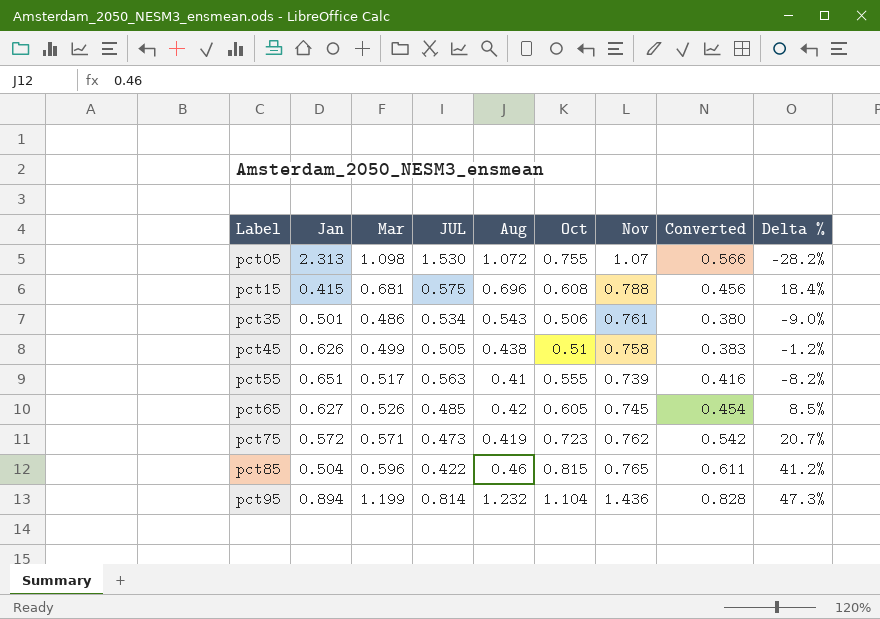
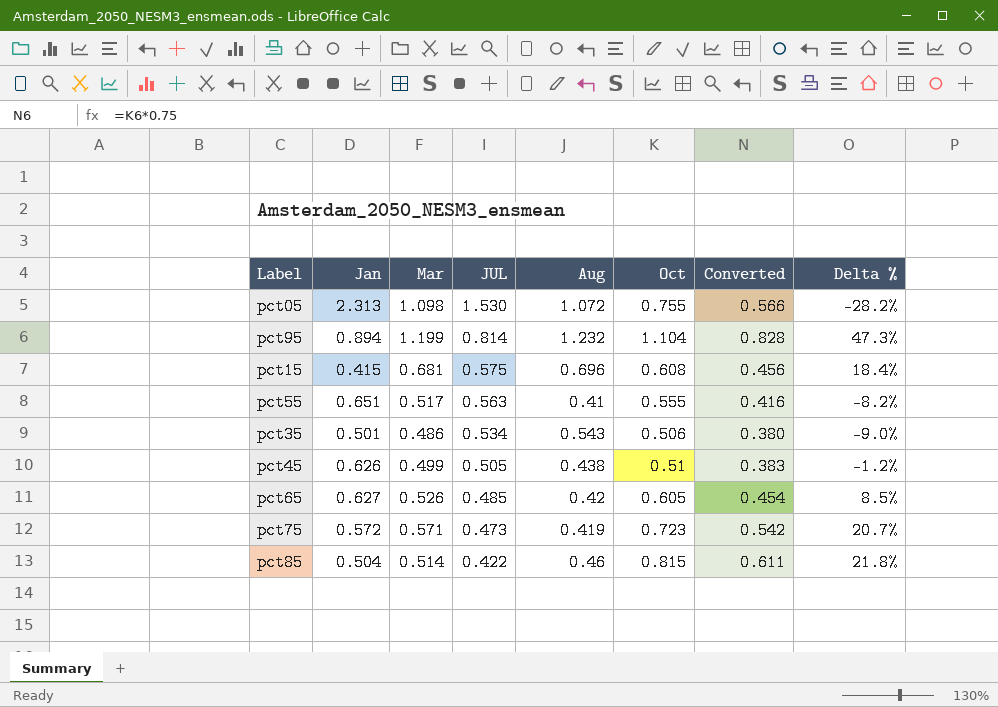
row order: Label ascending -> JUL descending
column Nov | position: 7 -> none
pct85 | Mar: 0.596 -> 0.514
pct85 | Delta %: 41.2% -> 21.8%

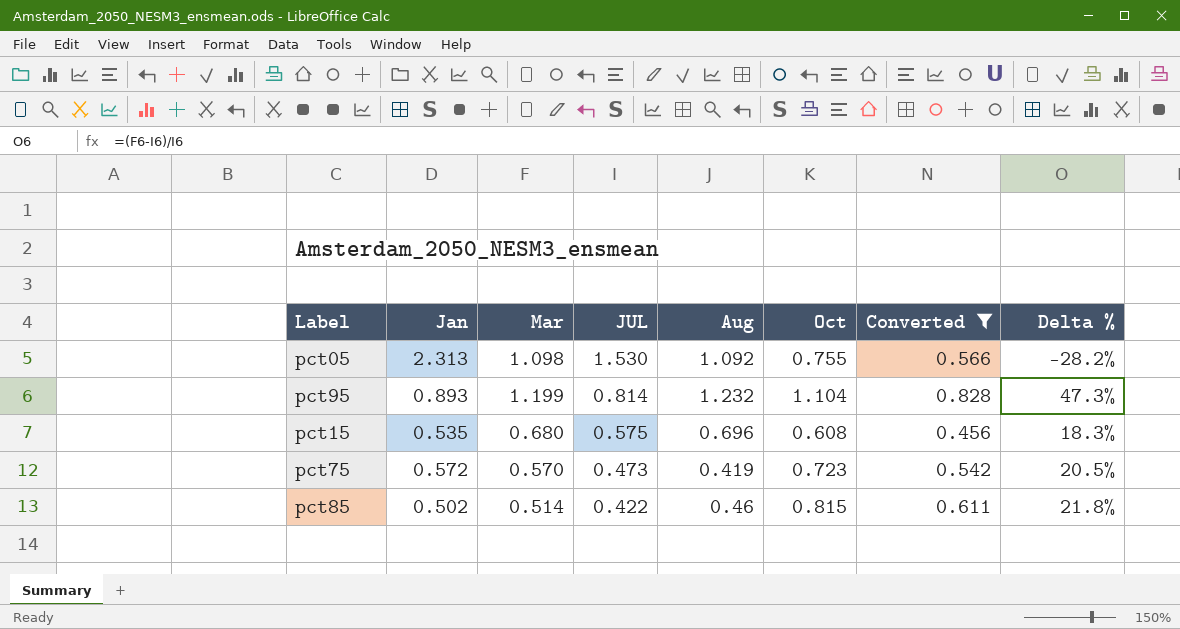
filter: none -> Converted >= 0.456
pct05 | Aug: 1.072 -> 1.092
pct95 | Jan: 0.894 -> 0.893
pct15 | Jan: 0.415 -> 0.535
pct15 | Mar: 0.681 -> 0.680
pct15 | Delta %: 18.4% -> 18.3%
pct75 | Mar: 0.571 -> 0.570
pct75 | Delta %: 20.7% -> 20.5%
pct85 | Jan: 0.504 -> 0.502

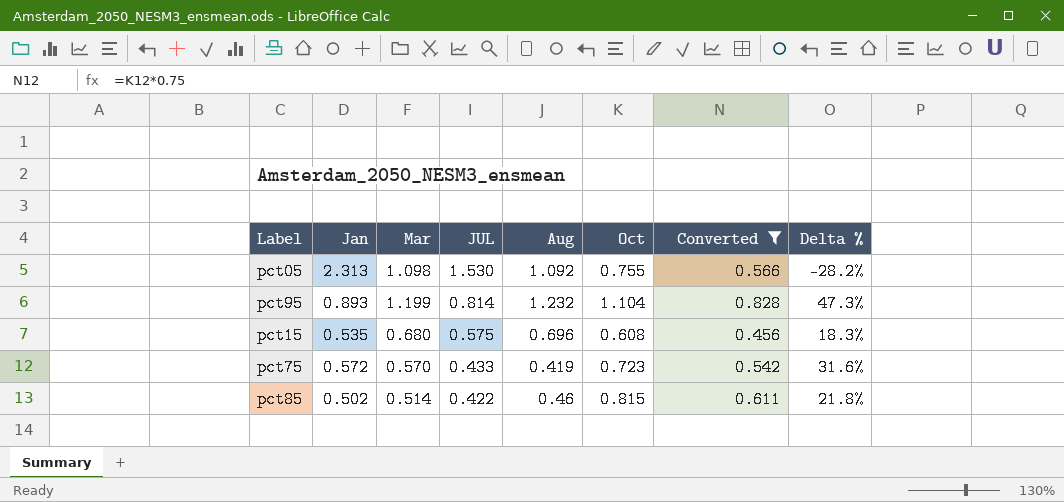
pct75 | JUL: 0.473 -> 0.433
pct75 | Delta %: 20.5% -> 31.6%

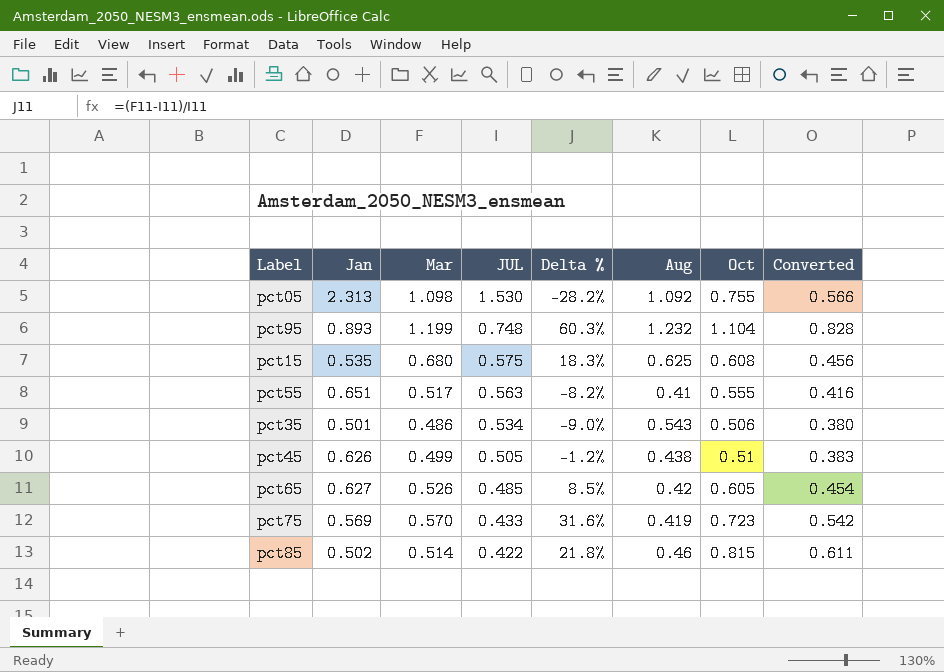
filter: Converted >= 0.456 -> none
column Delta % | position: 8 -> 5
pct95 | JUL: 0.814 -> 0.748
pct95 | Delta %: 47.3% -> 60.3%
pct15 | Aug: 0.696 -> 0.625
pct75 | Jan: 0.572 -> 0.569

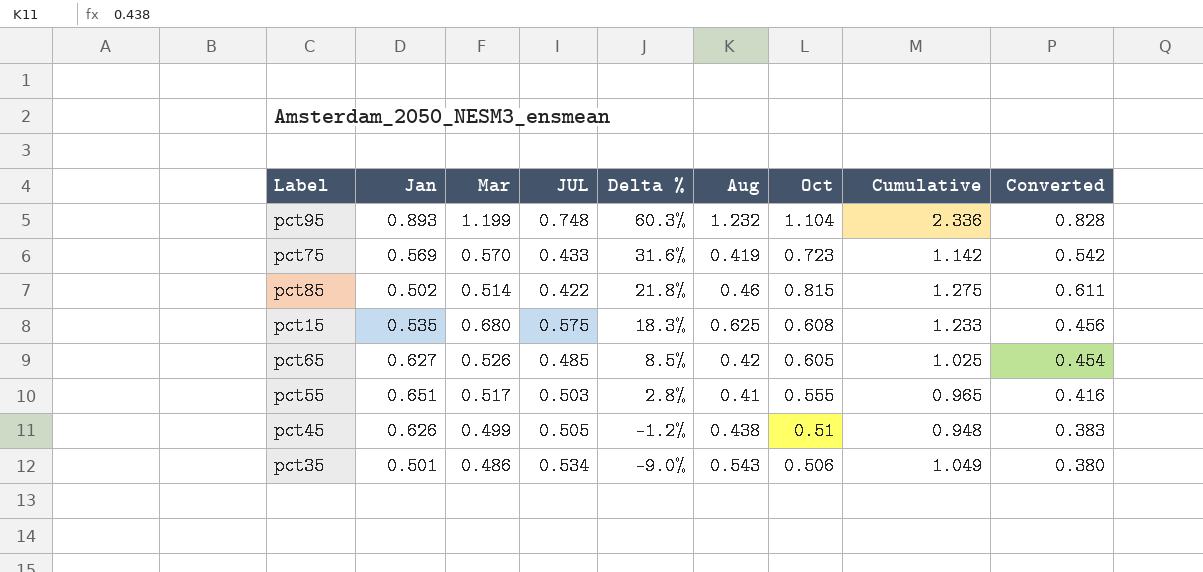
row order: JUL descending -> Delta % descending
column Cumulative | formula: none -> [Aug] + [Oct]
row pct05: 2.313 | 1.098 | 1.530 | -28.2% | 1.092 | 0.755 | 0.566 -> none
pct55 | JUL: 0.563 -> 0.503
pct55 | Delta %: -8.2% -> 2.8%

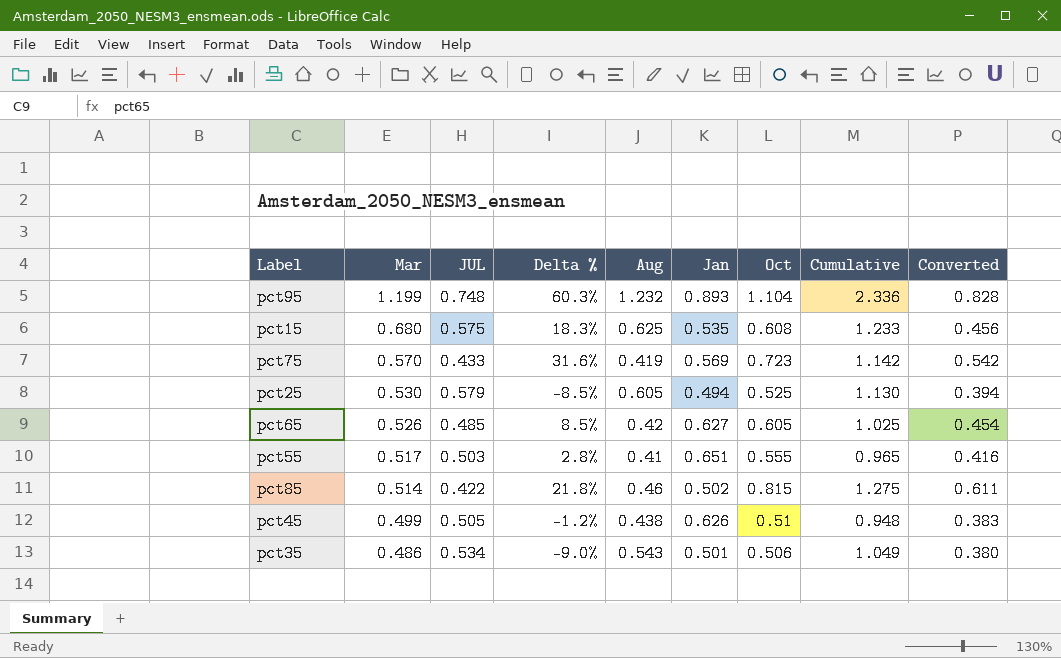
row order: Delta % descending -> Mar descending
column Jan | position: 2 -> 6
row pct25: none -> 0.530 | 0.579 | -8.5% | 0.605 | 0.494 | 0.525 | 1.130 | 0.394

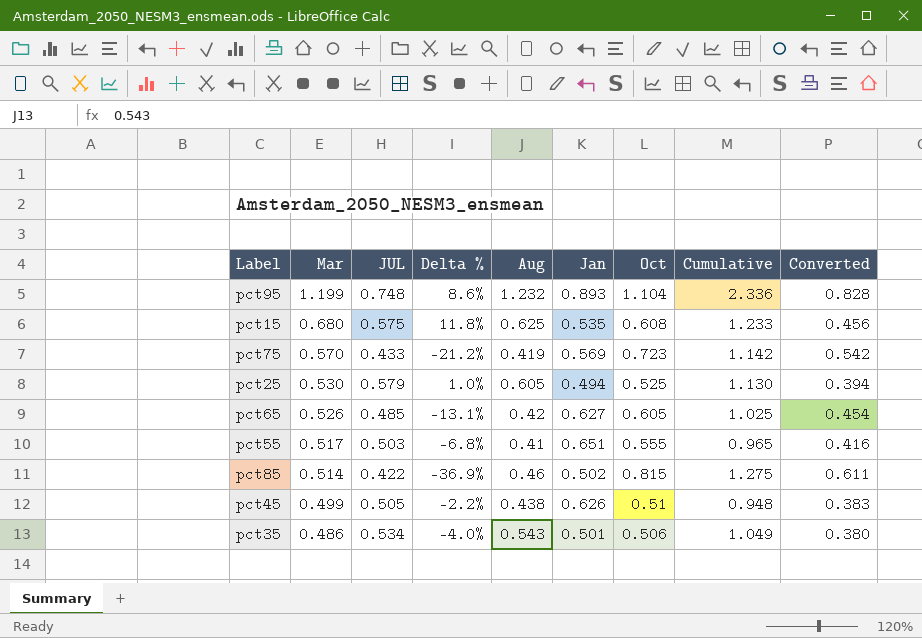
column Delta % | formula: ([Mar] - [JUL]) / [JUL] -> ([Mar] - [Oct]) / [Oct]

